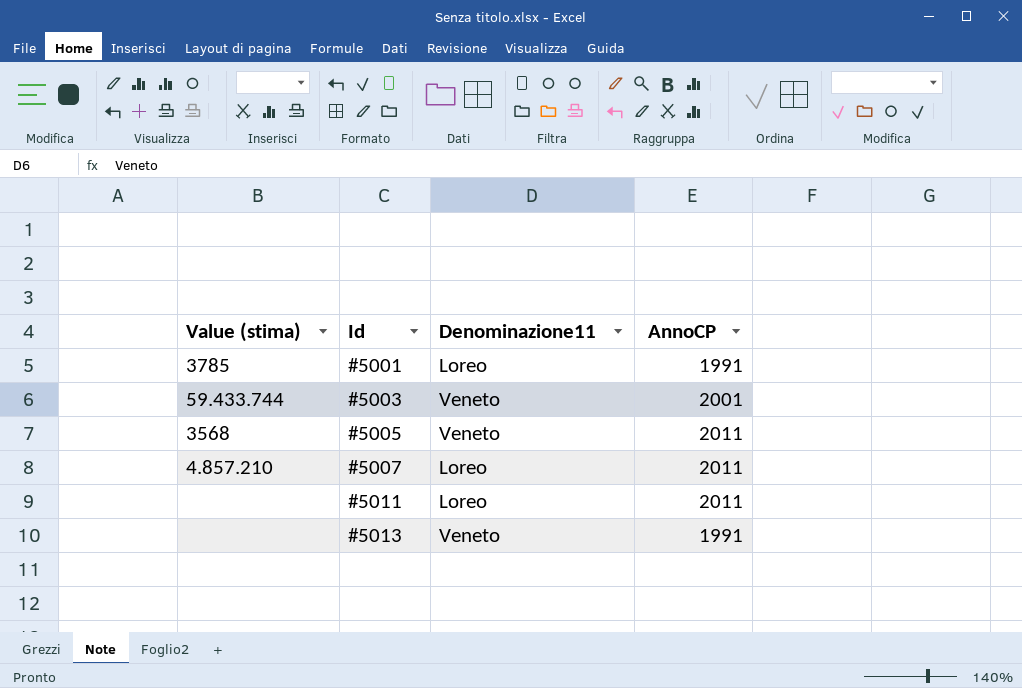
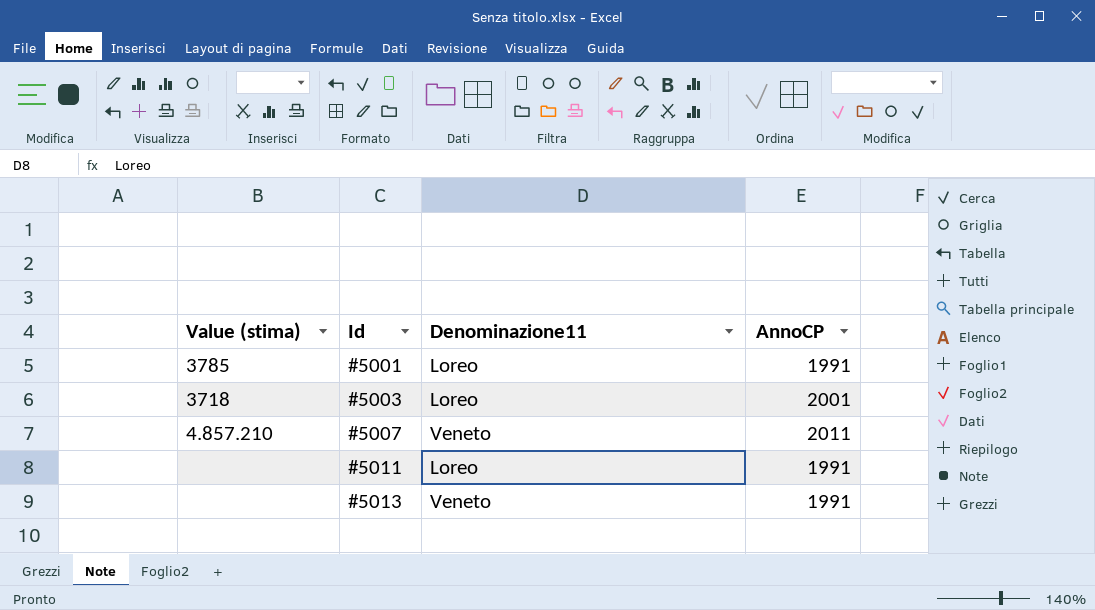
row #5005: 3568 | Veneto | 2011 -> none
#5003 | Value (stima): 59.433.744 -> 3718
#5003 | Denominazione11: Veneto -> Loreo
#5007 | Denominazione11: Loreo -> Veneto
#5011 | AnnoCP: 2011 -> 1991

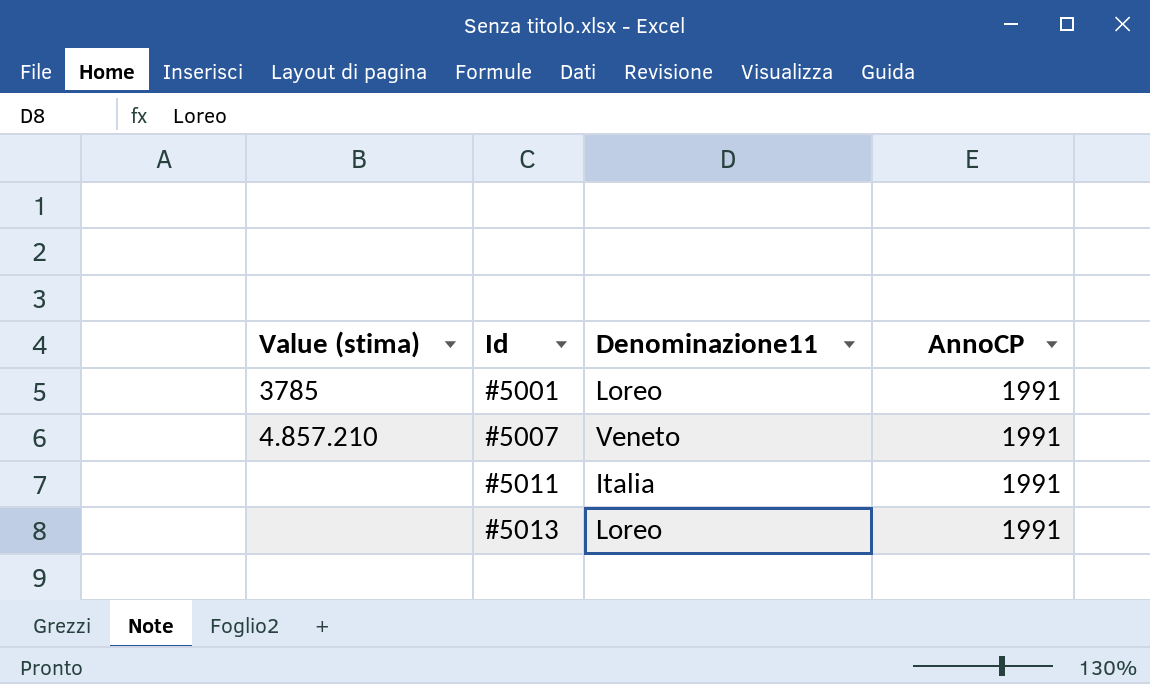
row #5003: 3718 | Loreo | 2001 -> none
#5007 | AnnoCP: 2011 -> 1991
#5011 | Denominazione11: Loreo -> Italia
#5013 | Denominazione11: Veneto -> Loreo

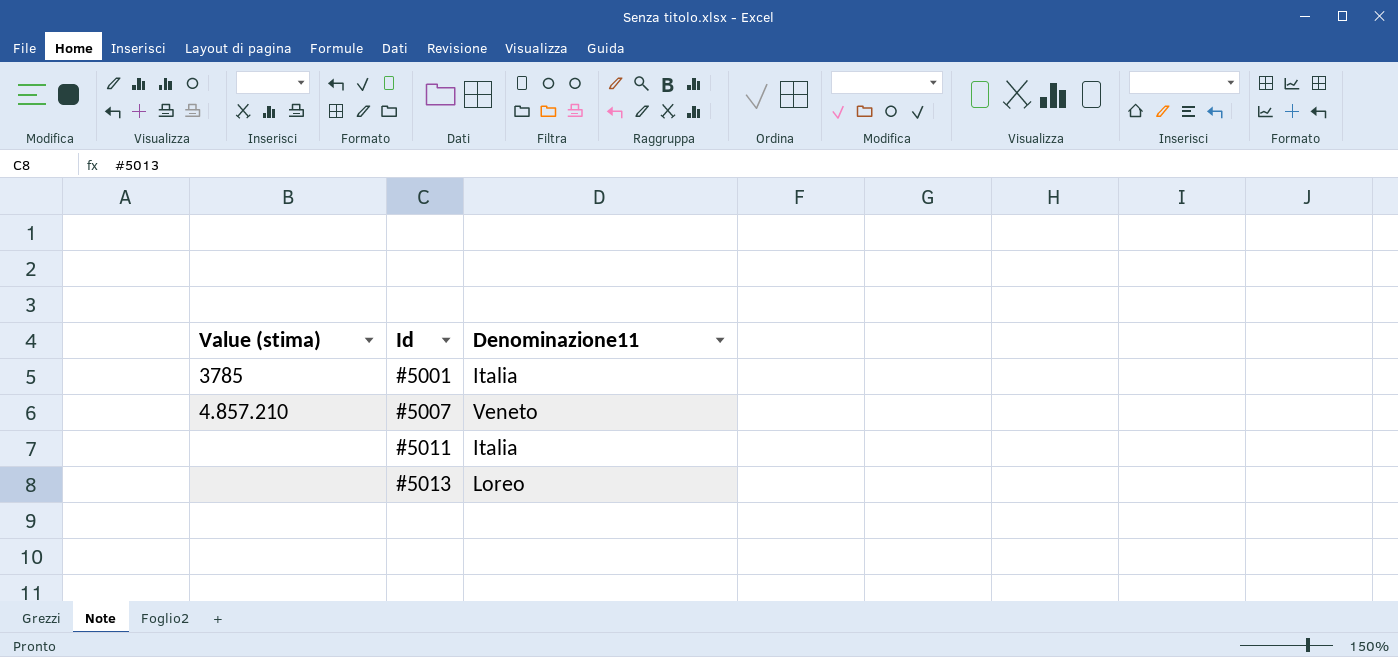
column AnnoCP | position: 4 -> none
#5001 | Denominazione11: Loreo -> Italia

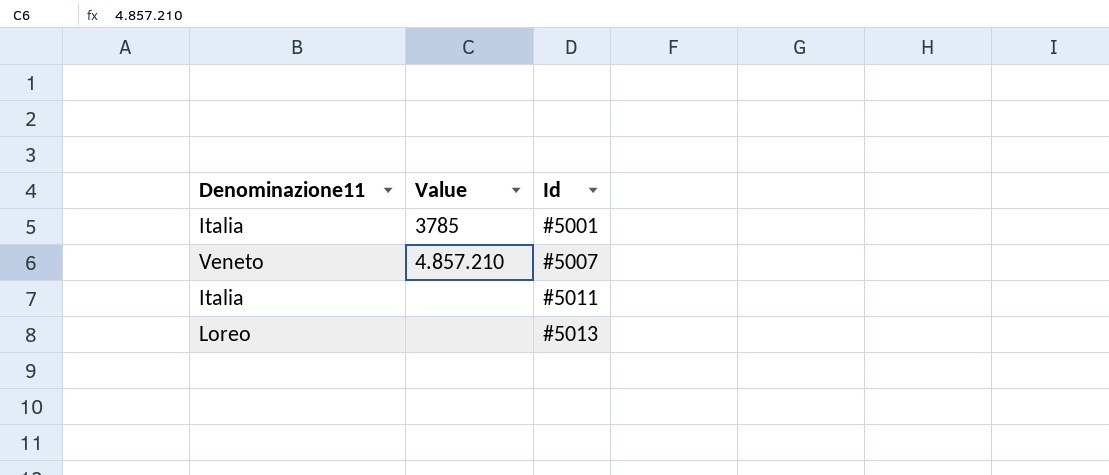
column Denominazione11 | position: 3 -> 1
column name: Value (stima) -> Value

